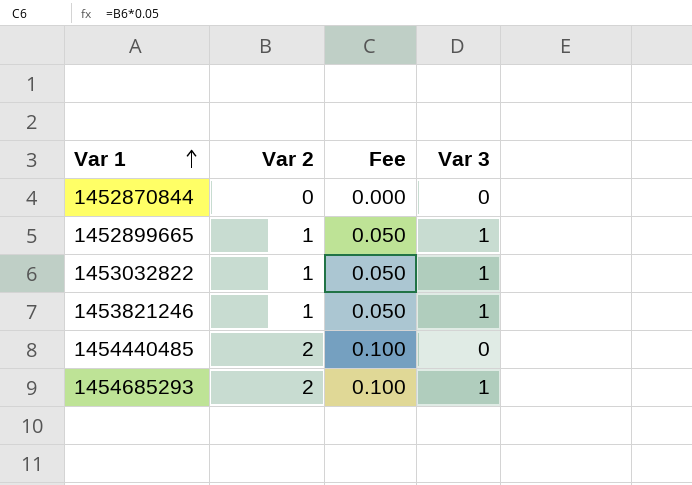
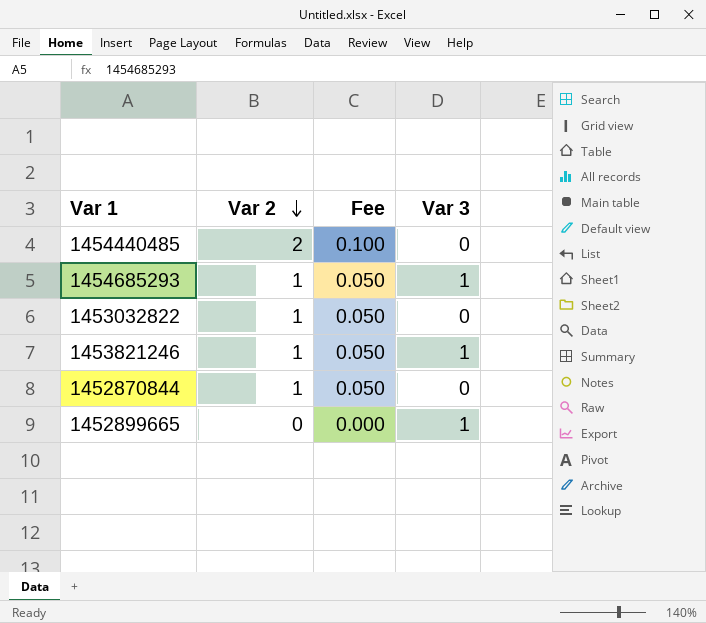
row order: Var 1 ascending -> Var 2 descending
1454685293 | Var 2: 2 -> 1
1454685293 | Fee: 0.100 -> 0.050
1453032822 | Var 3: 1 -> 0
1452870844 | Var 2: 0 -> 1
1452870844 | Fee: 0.000 -> 0.050
1452899665 | Var 2: 1 -> 0
1452899665 | Fee: 0.050 -> 0.000

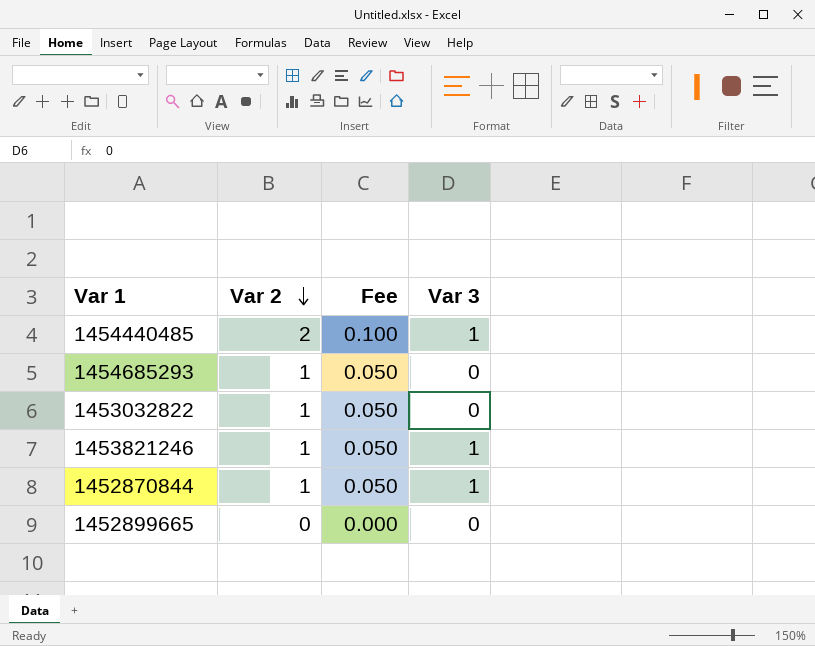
1454440485 | Var 3: 0 -> 1
1454685293 | Var 3: 1 -> 0
1452870844 | Var 3: 0 -> 1
1452899665 | Var 3: 1 -> 0

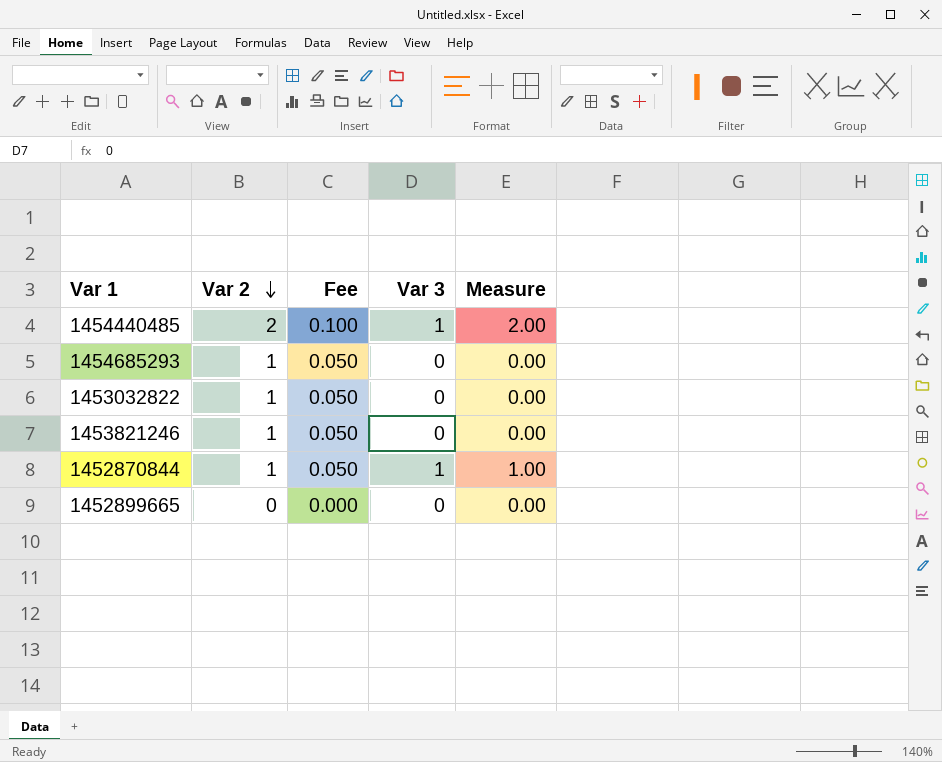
column Measure | formula: none -> [Var 2] * [Var 3]
1453821246 | Var 3: 1 -> 0

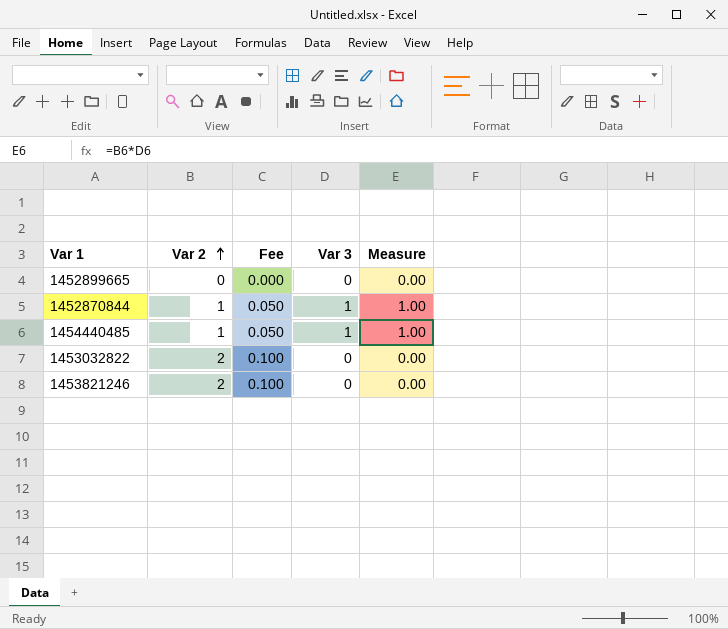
row order: Var 2 descending -> Var 2 ascending
row 1454685293: 1 | 0.050 | 0 | 0.00 -> none
1454440485 | Var 2: 2 -> 1
1454440485 | Fee: 0.100 -> 0.050
1454440485 | Measure: 2.00 -> 1.00
1453032822 | Var 2: 1 -> 2
1453032822 | Fee: 0.050 -> 0.100
1453821246 | Var 2: 1 -> 2
1453821246 | Fee: 0.050 -> 0.100

